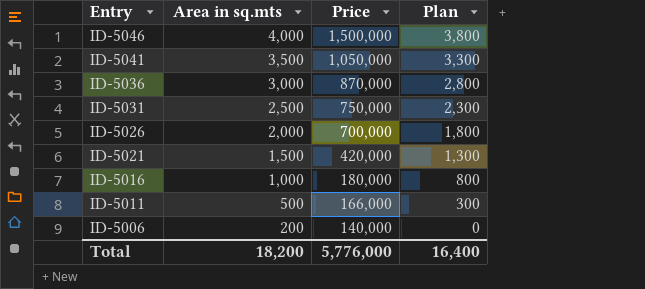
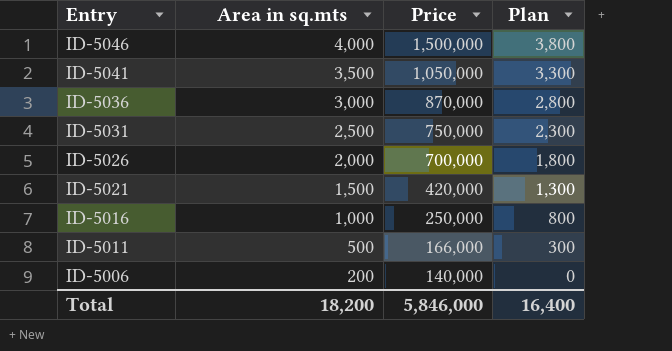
ID-5016 | Price: 180,000 -> 250,000
Total | Price: 5,776,000 -> 5,846,000

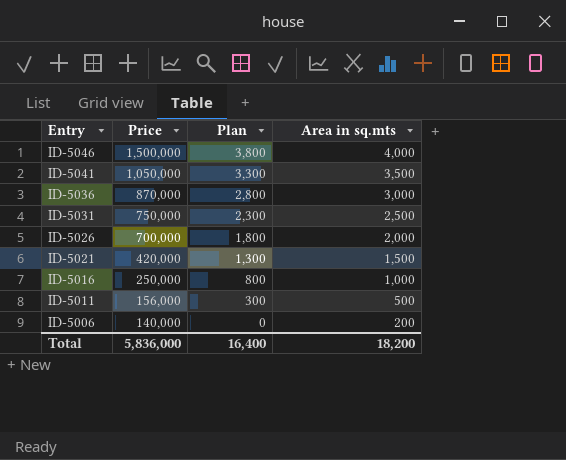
column Area in sq.mts | position: 2 -> 4
ID-5011 | Price: 166,000 -> 156,000
Total | Price: 5,846,000 -> 5,836,000

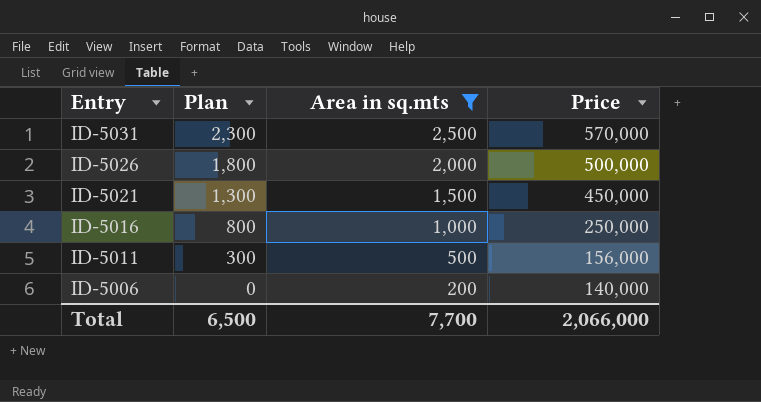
filter: none -> Area in sq.mts <= 2,500
column Price | position: 2 -> 4
ID-5031 | Price: 750,000 -> 570,000
ID-5026 | Price: 700,000 -> 500,000
ID-5021 | Price: 420,000 -> 450,000
Total | Plan: 16,400 -> 6,500
Total | Area in sq.mts: 18,200 -> 7,700
Total | Price: 5,836,000 -> 2,066,000

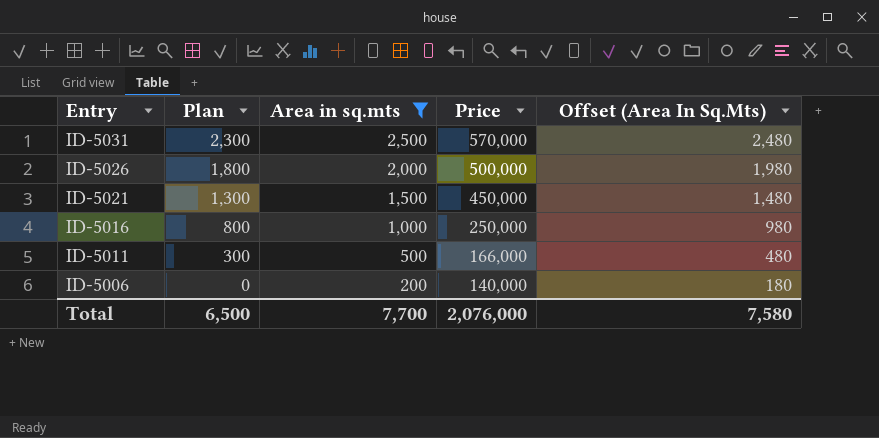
column Offset (Area In Sq.Mts) | formula: none -> [Area in sq.mts] - 20
ID-5011 | Price: 156,000 -> 166,000
Total | Price: 2,066,000 -> 2,076,000

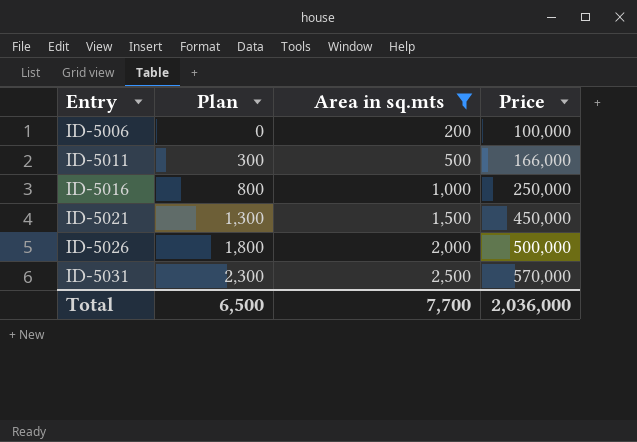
row order: Entry descending -> Entry ascending
column Offset (Area In Sq.Mts) | formula: [Area in sq.mts] - 20 -> none
ID-5006 | Price: 140,000 -> 100,000
Total | Price: 2,076,000 -> 2,036,000

